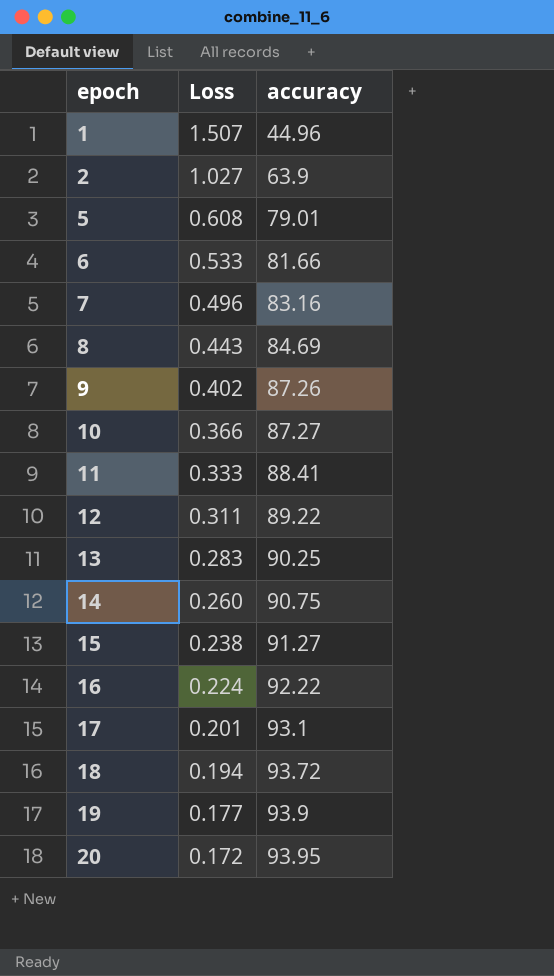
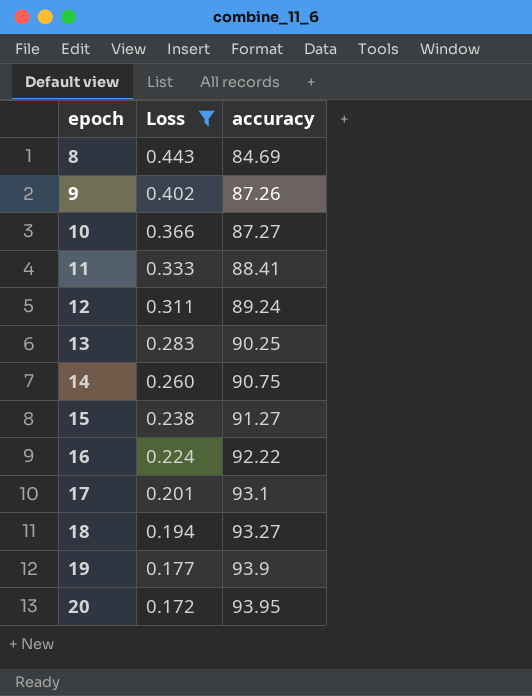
filter: none -> Loss <= 0.443
12 | accuracy: 89.22 -> 89.24
18 | accuracy: 93.72 -> 93.27

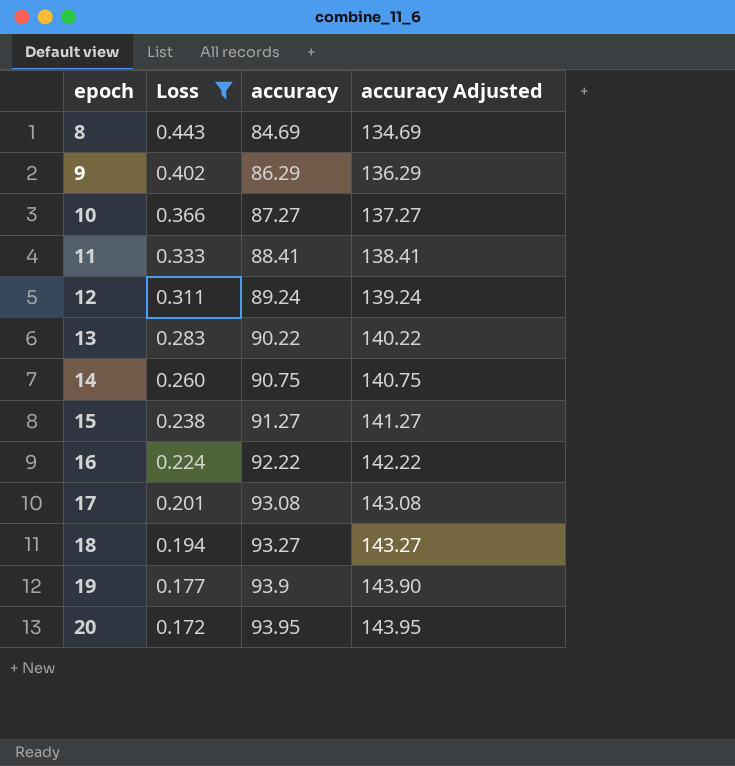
column accuracy Adjusted | formula: none -> [accuracy] + 50
9 | accuracy: 87.26 -> 86.29
13 | accuracy: 90.25 -> 90.22
17 | accuracy: 93.1 -> 93.08

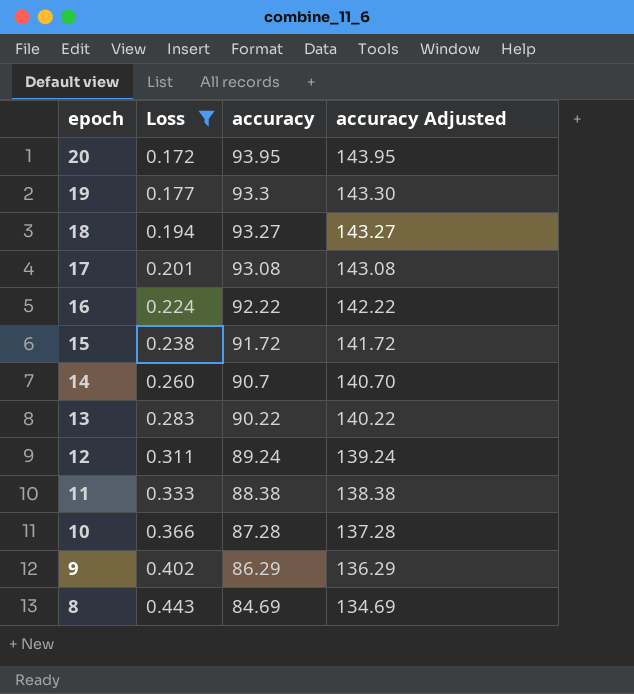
row order: epoch ascending -> epoch descending
19 | accuracy: 93.9 -> 93.3
19 | accuracy Adjusted: 143.90 -> 143.30
15 | accuracy: 91.27 -> 91.72
15 | accuracy Adjusted: 141.27 -> 141.72
14 | accuracy: 90.75 -> 90.7
14 | accuracy Adjusted: 140.75 -> 140.70
11 | accuracy: 88.41 -> 88.38
11 | accuracy Adjusted: 138.41 -> 138.38
10 | accuracy: 87.27 -> 87.28
10 | accuracy Adjusted: 137.27 -> 137.28

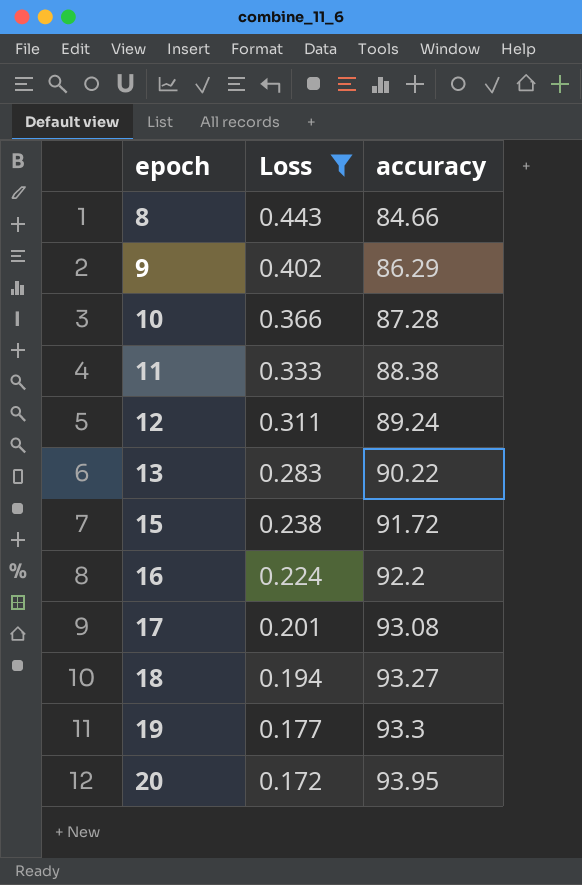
row order: epoch descending -> epoch ascending
column accuracy Adjusted | formula: [accuracy] + 50 -> none
row 14: 0.260 | 90.7 | 140.70 -> none
8 | accuracy: 84.69 -> 84.66
16 | accuracy: 92.22 -> 92.2

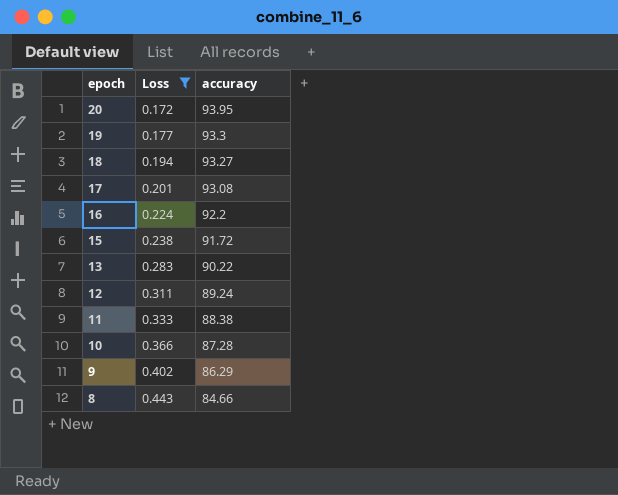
row order: epoch ascending -> epoch descending

